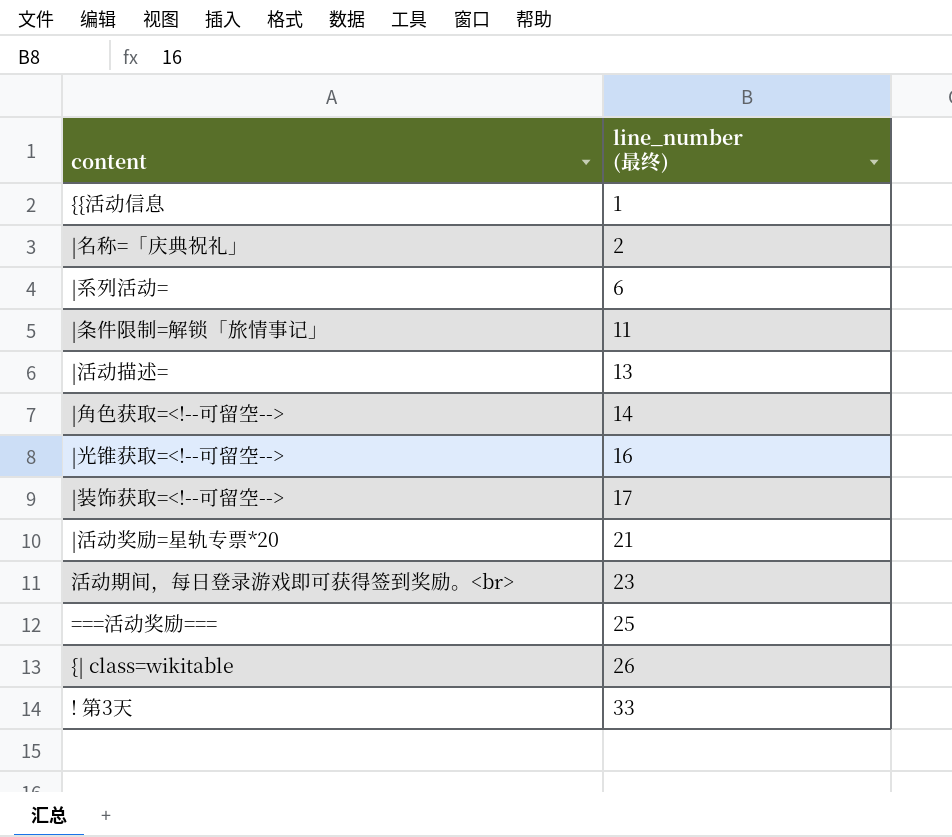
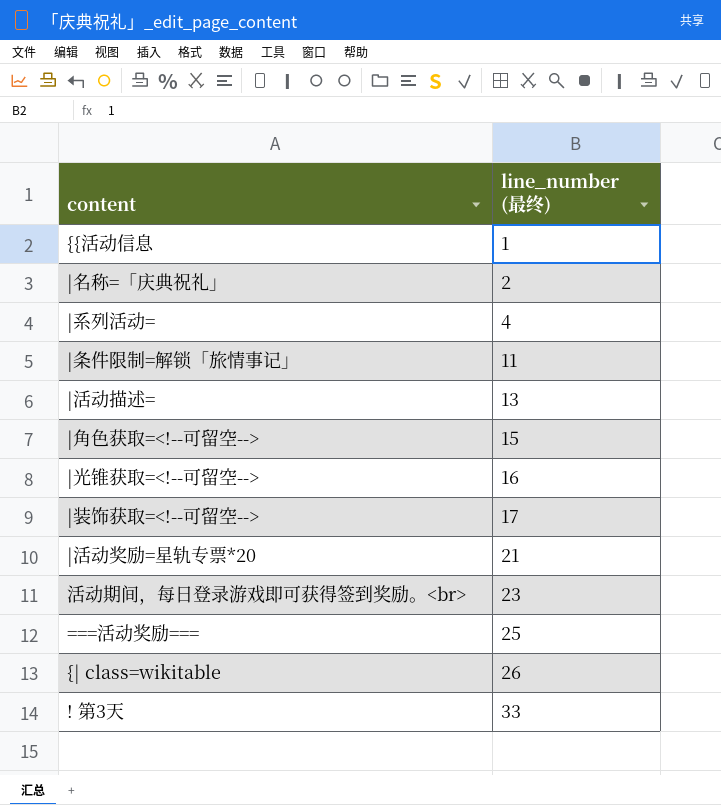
|系列活动= | line_number (最终): 6 -> 4
|角色获取=<!--可留空--> | line_number (最终): 14 -> 15

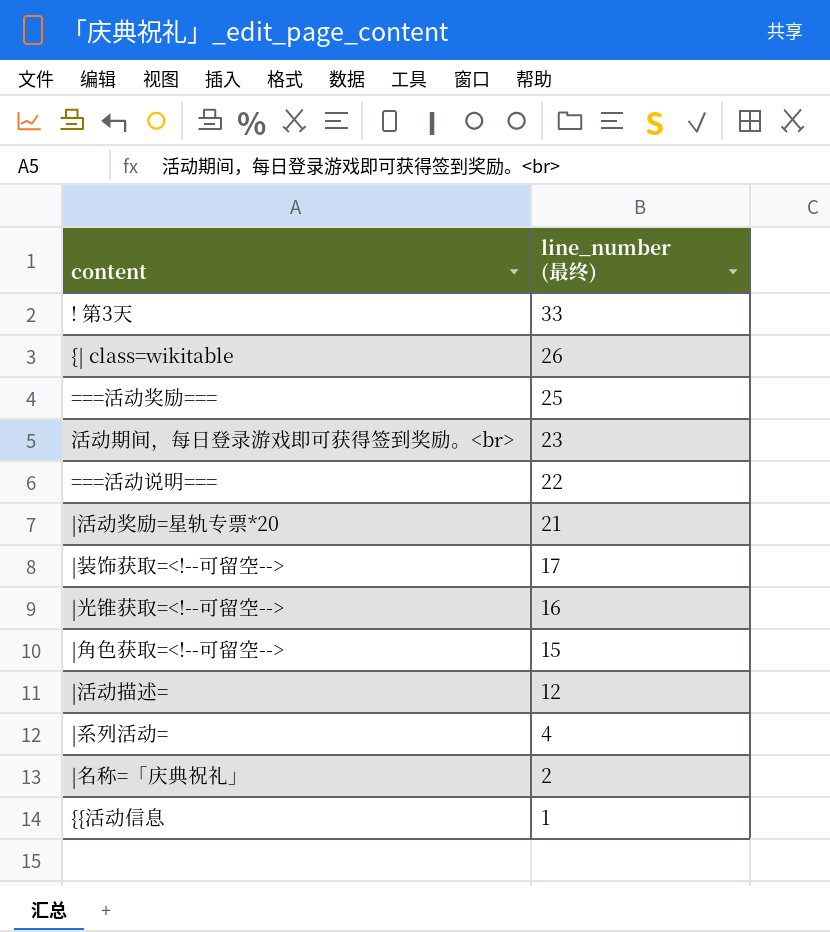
row order: line_number (最终) ascending -> line_number (最终) descending
row |条件限制=解锁「旅情事记」: 11 -> none
row ===活动说明===: none -> 22
|活动描述= | line_number (最终): 13 -> 12

